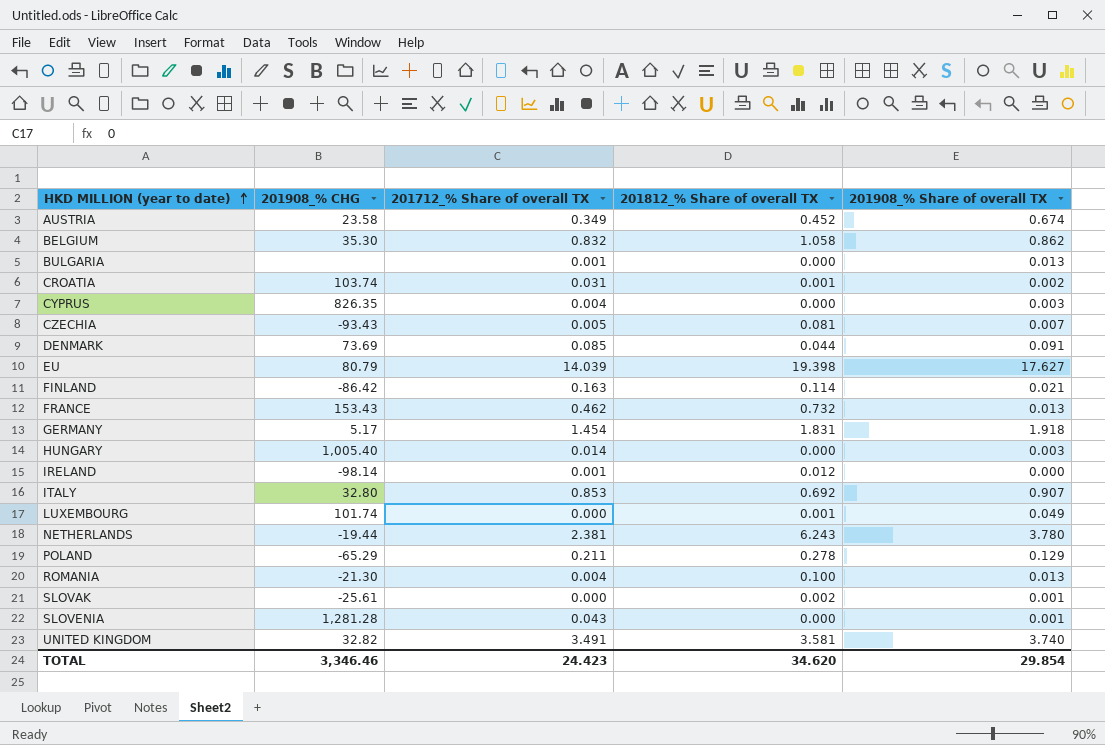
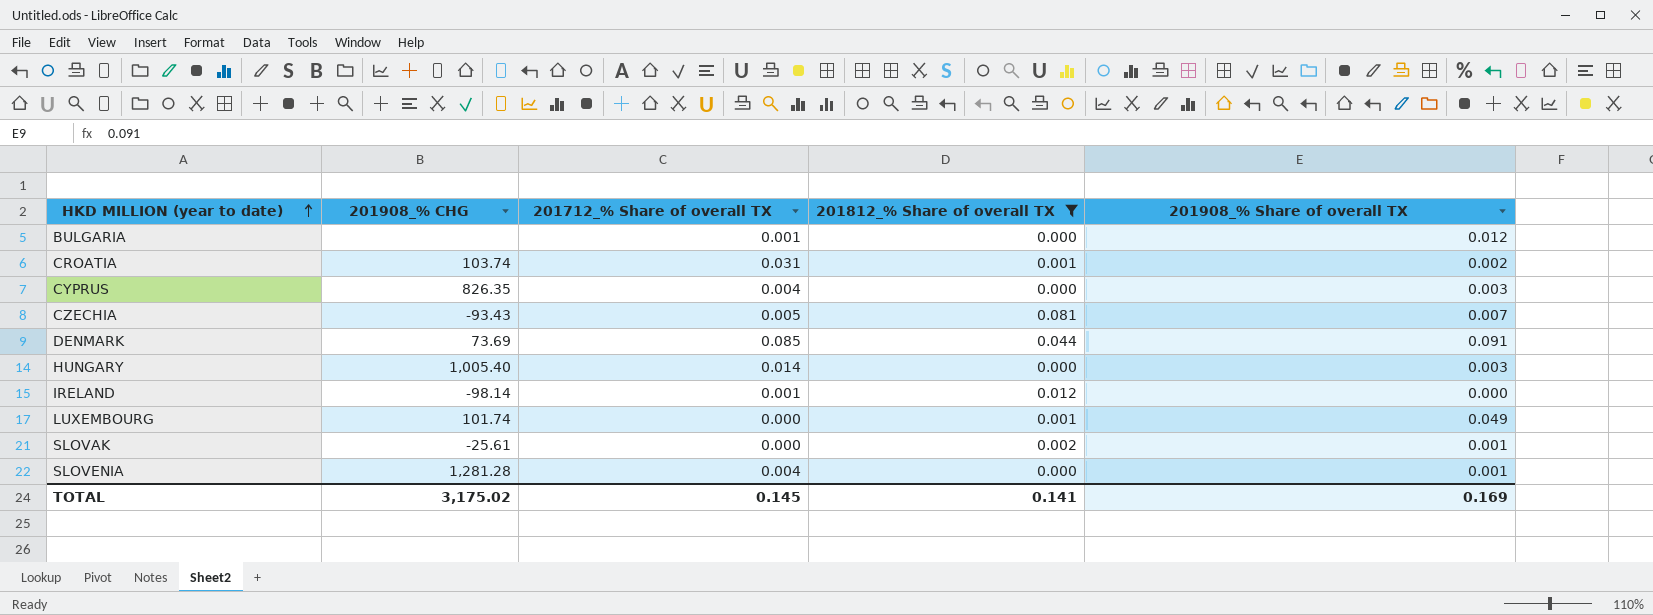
filter: none -> 201812_% Share of overall TX <= 0.081
BULGARIA | 201908_% Share of overall TX: 0.013 -> 0.012
SLOVENIA | 201712_% Share of overall TX: 0.043 -> 0.004
TOTAL | 201908_% CHG: 3,346.46 -> 3,175.02
TOTAL | 201712_% Share of overall TX: 24.423 -> 0.145
TOTAL | 201812_% Share of overall TX: 34.620 -> 0.141
TOTAL | 201908_% Share of overall TX: 29.854 -> 0.169

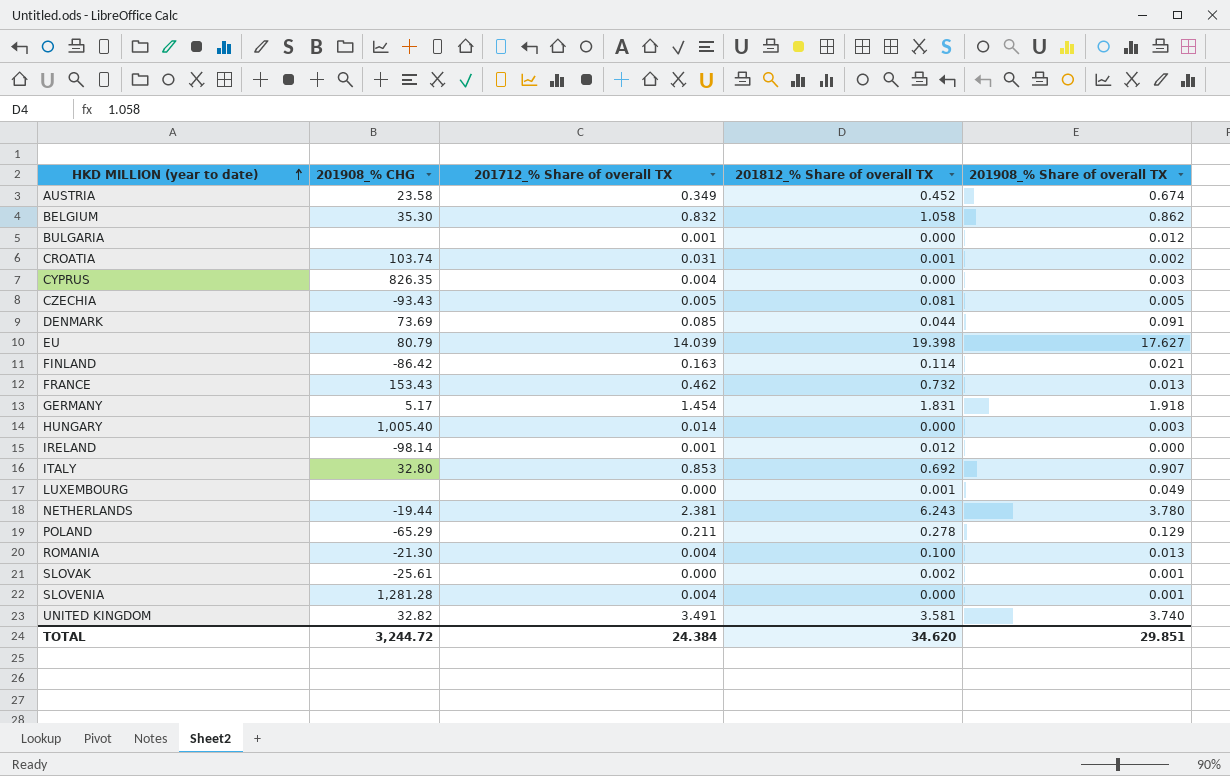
filter: 201812_% Share of overall TX <= 0.081 -> none
CZECHIA | 201908_% Share of overall TX: 0.007 -> 0.005
LUXEMBOURG | 201908_% CHG: 101.74 -> none
TOTAL | 201908_% CHG: 3,175.02 -> 3,244.72
TOTAL | 201712_% Share of overall TX: 0.145 -> 24.384
TOTAL | 201812_% Share of overall TX: 0.141 -> 34.620
TOTAL | 201908_% Share of overall TX: 0.169 -> 29.851

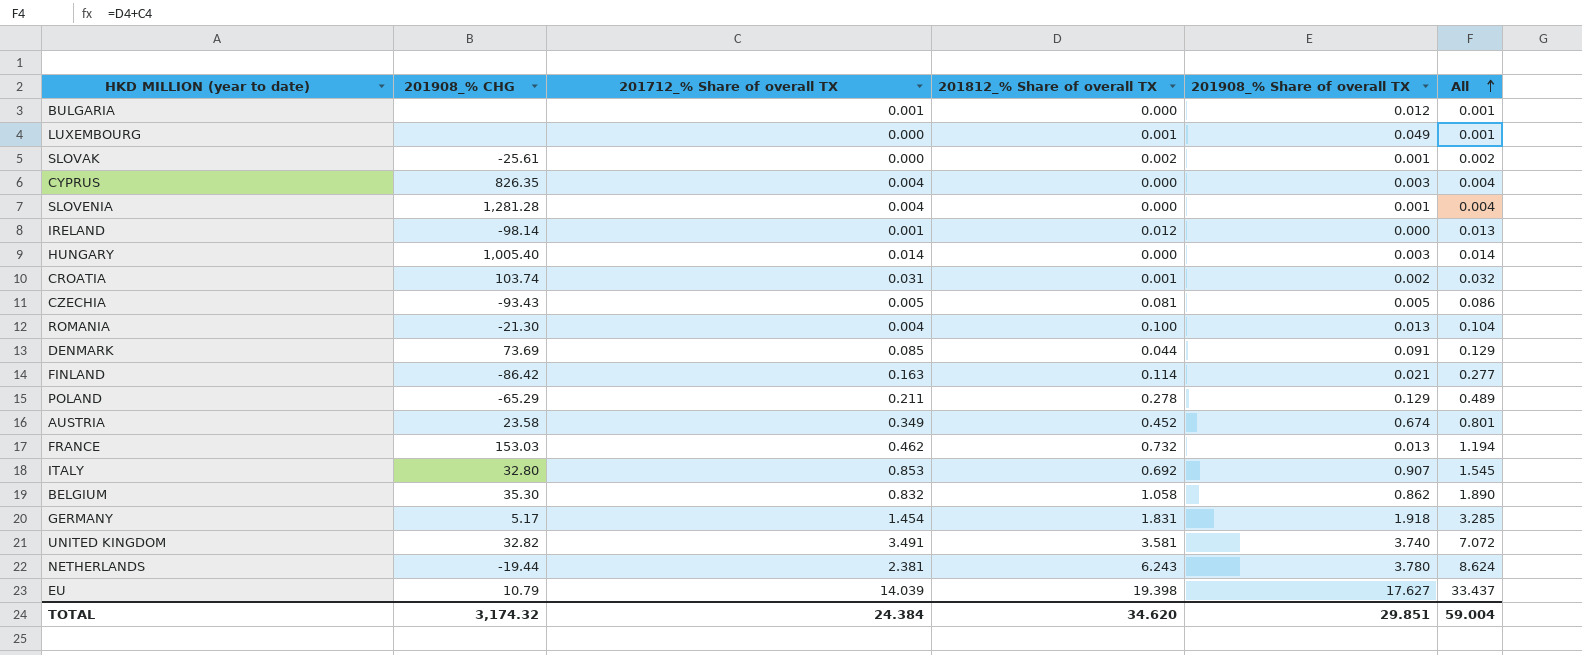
row order: HKD MILLION (year to date) ascending -> All ascending
column All | formula: none -> [201712_% Share of overall TX] + [201812_% Share of overall TX]
FRANCE | 201908_% CHG: 153.43 -> 153.03
EU | 201908_% CHG: 80.79 -> 10.79
TOTAL | 201908_% CHG: 3,244.72 -> 3,174.32

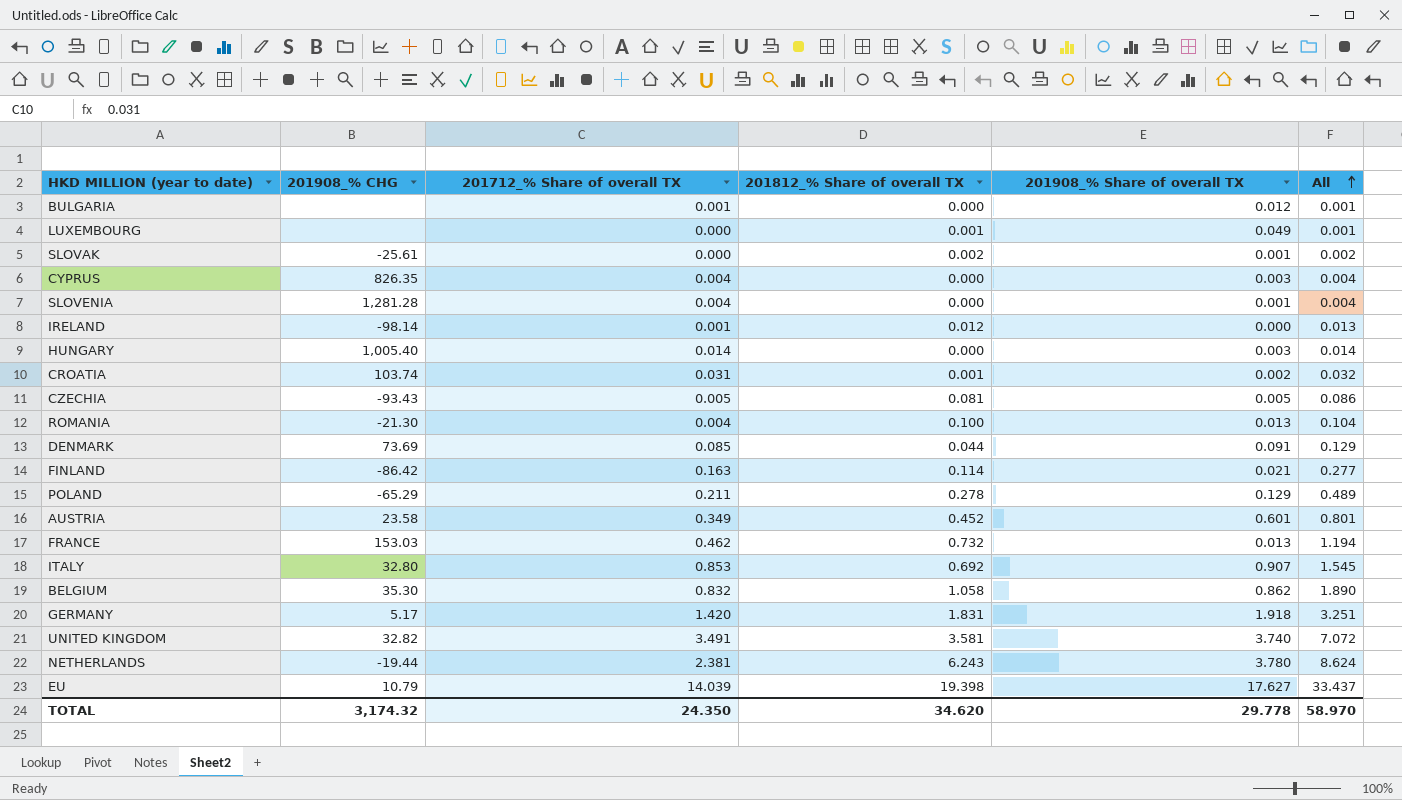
AUSTRIA | 201908_% Share of overall TX: 0.674 -> 0.601
GERMANY | 201712_% Share of overall TX: 1.454 -> 1.420
GERMANY | All: 3.285 -> 3.251
TOTAL | 201712_% Share of overall TX: 24.384 -> 24.350
TOTAL | 201908_% Share of overall TX: 29.851 -> 29.778
TOTAL | All: 59.004 -> 58.970

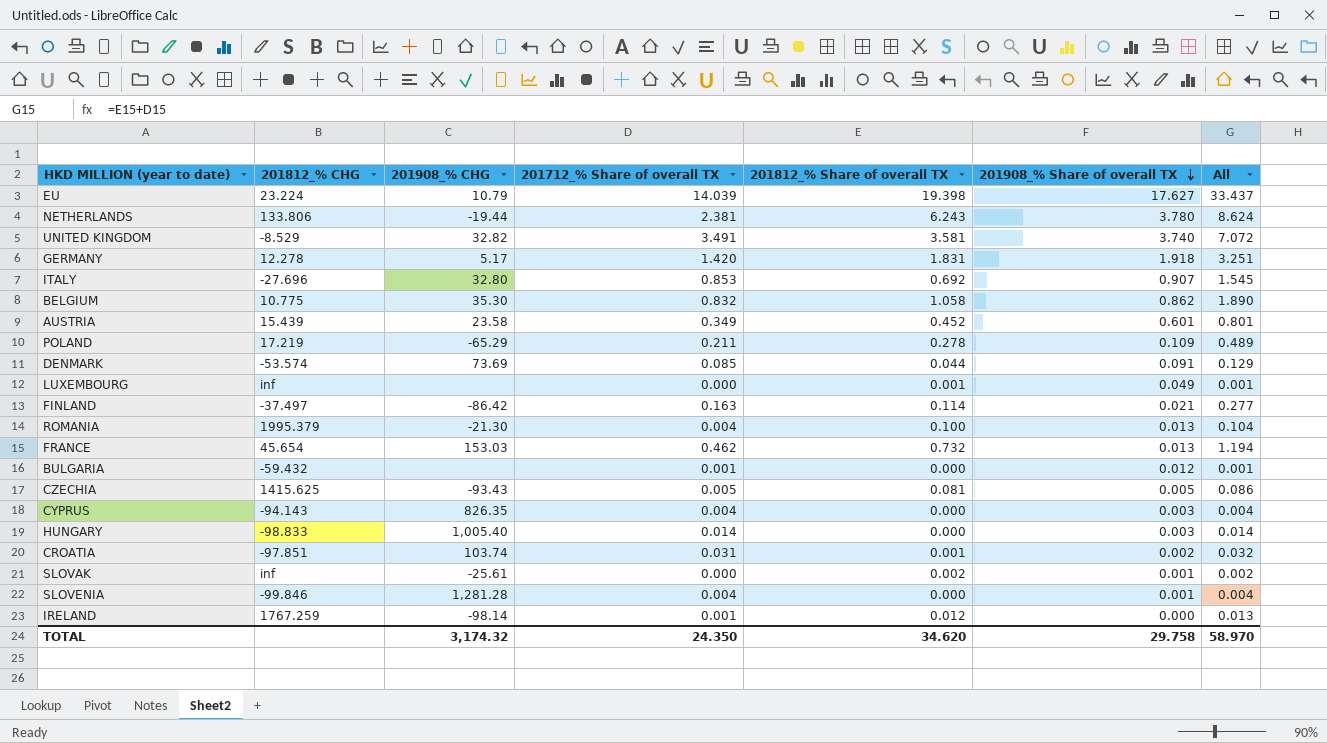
row order: All ascending -> 201908_% Share of overall TX descending
column 201812_% CHG | position: none -> 2
POLAND | 201908_% Share of overall TX: 0.129 -> 0.109
TOTAL | 201908_% Share of overall TX: 29.778 -> 29.758

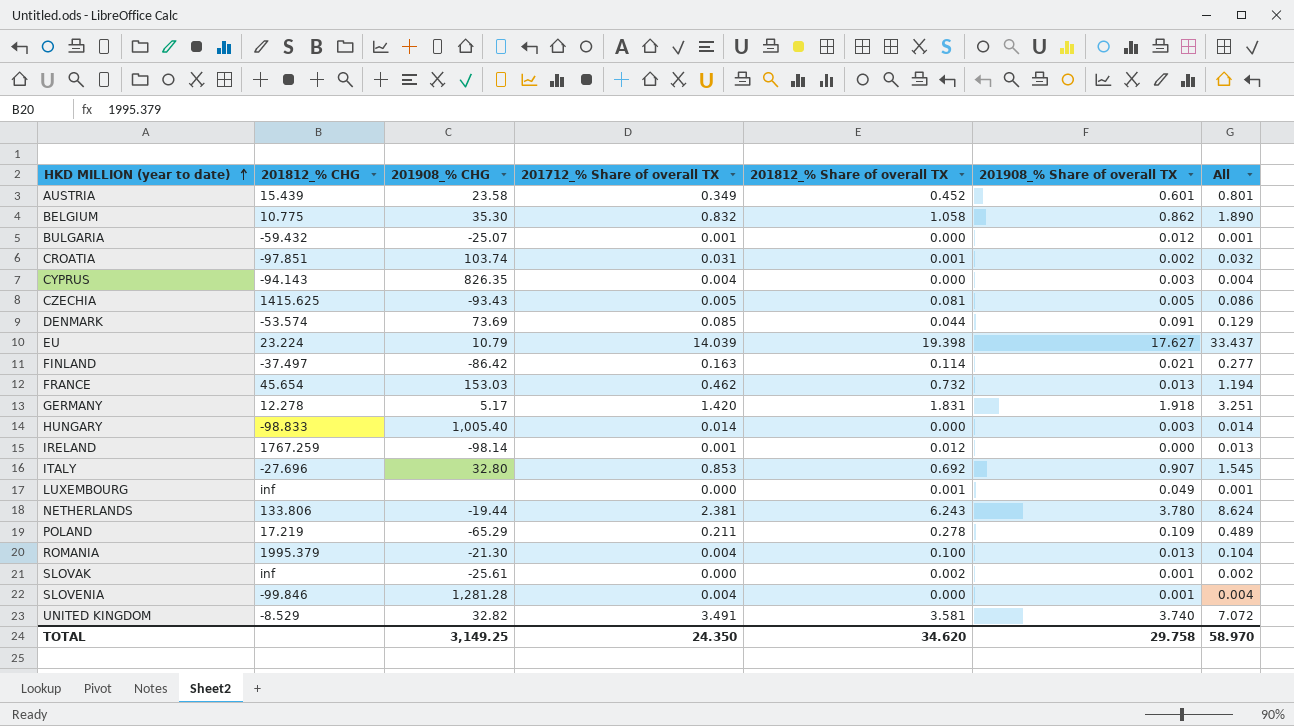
row order: 201908_% Share of overall TX descending -> HKD MILLION (year to date) ascending
BULGARIA | 201908_% CHG: none -> -25.07
TOTAL | 201908_% CHG: 3,174.32 -> 3,149.25

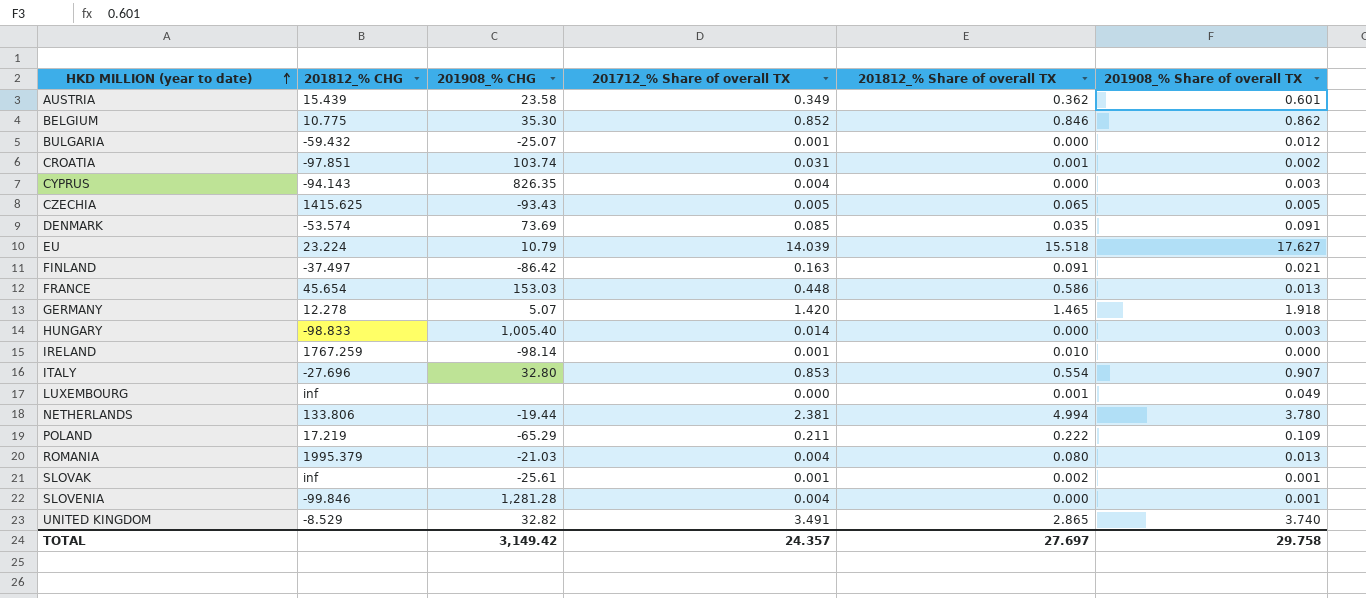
column All | formula: [201712_% Share of overall TX] + [201812_% Share of overall TX] -> none
AUSTRIA | 201812_% Share of overall TX: 0.452 -> 0.362
BELGIUM | 201712_% Share of overall TX: 0.832 -> 0.852
BELGIUM | 201812_% Share of overall TX: 1.058 -> 0.846
CZECHIA | 201812_% Share of overall TX: 0.081 -> 0.065
DENMARK | 201812_% Share of overall TX: 0.044 -> 0.035
EU | 201812_% Share of overall TX: 19.398 -> 15.518
FINLAND | 201812_% Share of overall TX: 0.114 -> 0.091
FRANCE | 201712_% Share of overall TX: 0.462 -> 0.448
FRANCE | 201812_% Share of overall TX: 0.732 -> 0.586
GERMANY | 201908_% CHG: 5.17 -> 5.07
GERMANY | 201812_% Share of overall TX: 1.831 -> 1.465
IRELAND | 201812_% Share of overall TX: 0.012 -> 0.010
ITALY | 201812_% Share of overall TX: 0.692 -> 0.554
NETHERLANDS | 201812_% Share of overall TX: 6.243 -> 4.994
POLAND | 201812_% Share of overall TX: 0.278 -> 0.222
ROMANIA | 201908_% CHG: -21.30 -> -21.03
ROMANIA | 201812_% Share of overall TX: 0.100 -> 0.080
SLOVAK | 201712_% Share of overall TX: 0.000 -> 0.001
UNITED KINGDOM | 201812_% Share of overall TX: 3.581 -> 2.865
TOTAL | 201908_% CHG: 3,149.25 -> 3,149.42
TOTAL | 201712_% Share of overall TX: 24.350 -> 24.357
TOTAL | 201812_% Share of overall TX: 34.620 -> 27.697

